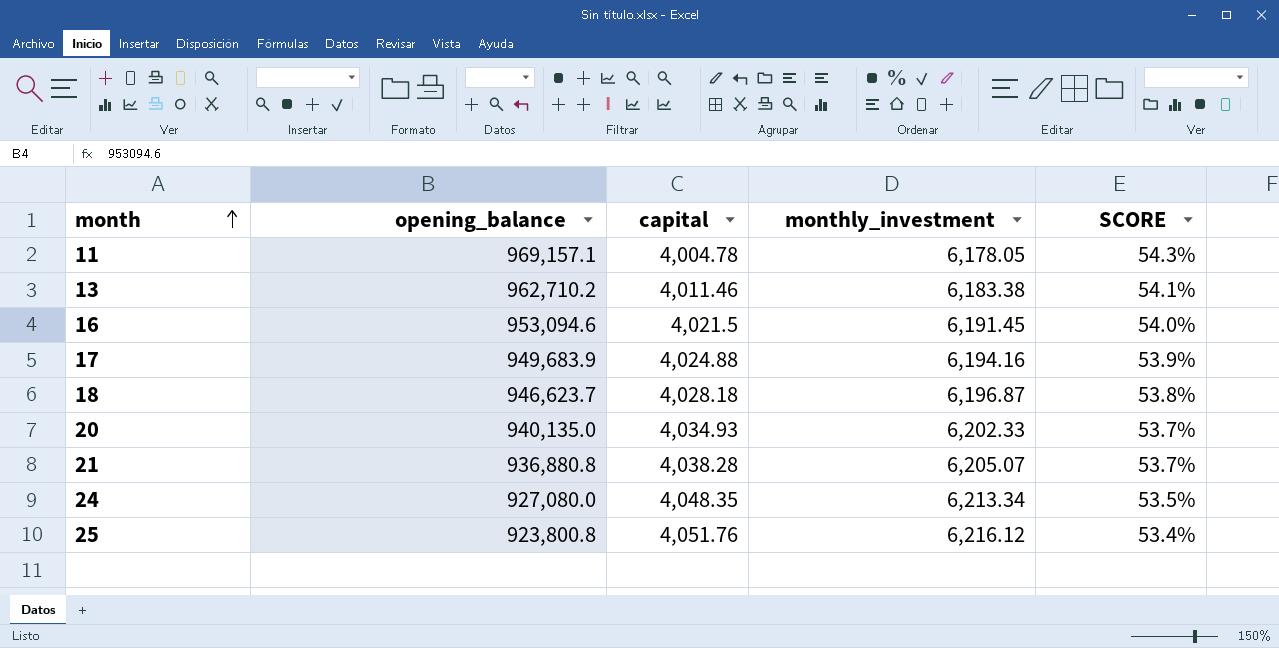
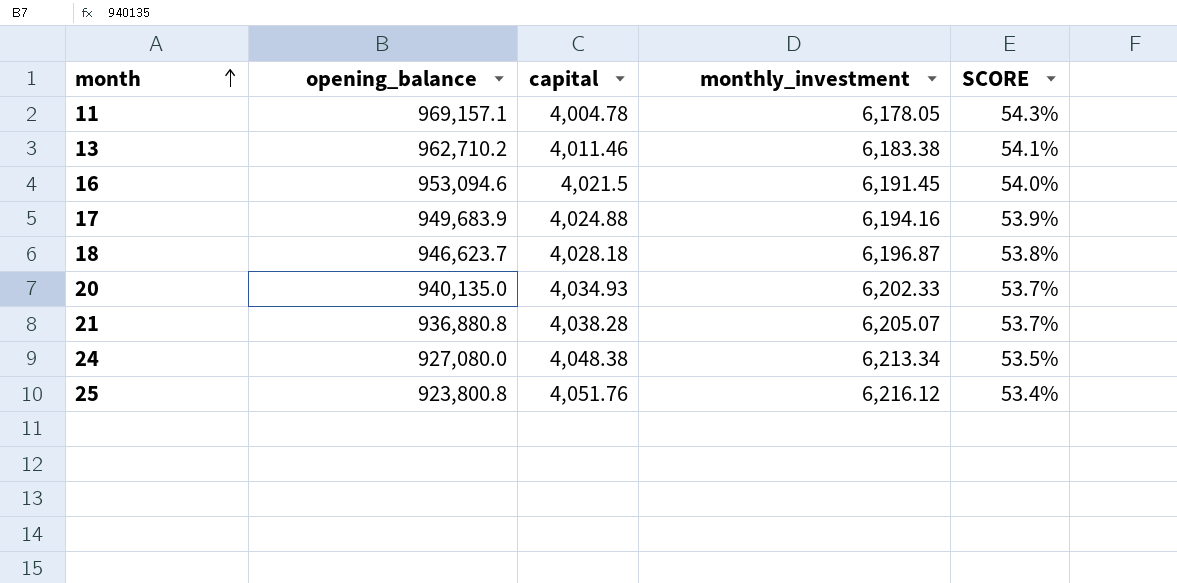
24 | capital: 4,048.35 -> 4,048.38

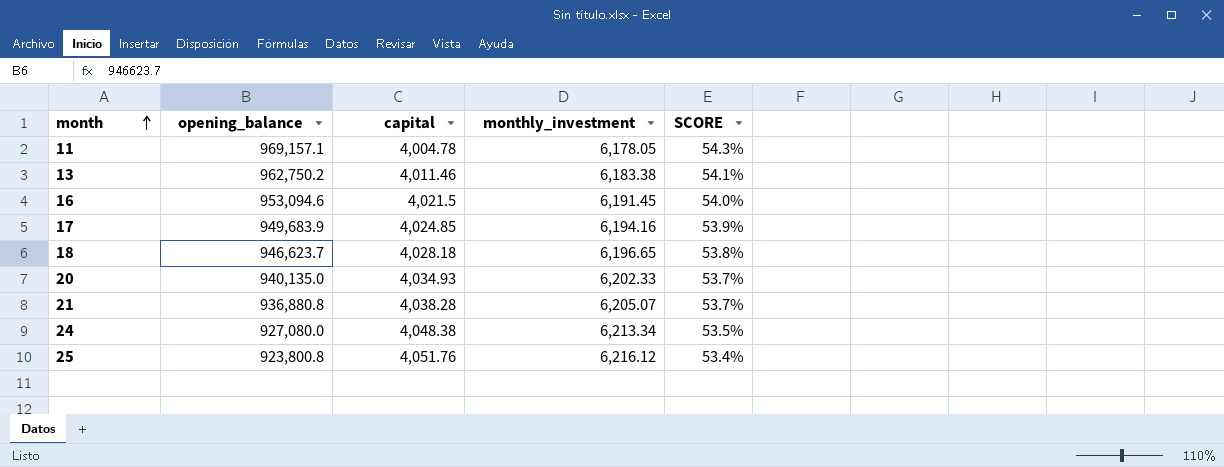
13 | opening_balance: 962,710.2 -> 962,750.2
17 | capital: 4,024.88 -> 4,024.85
18 | monthly_investment: 6,196.87 -> 6,196.65

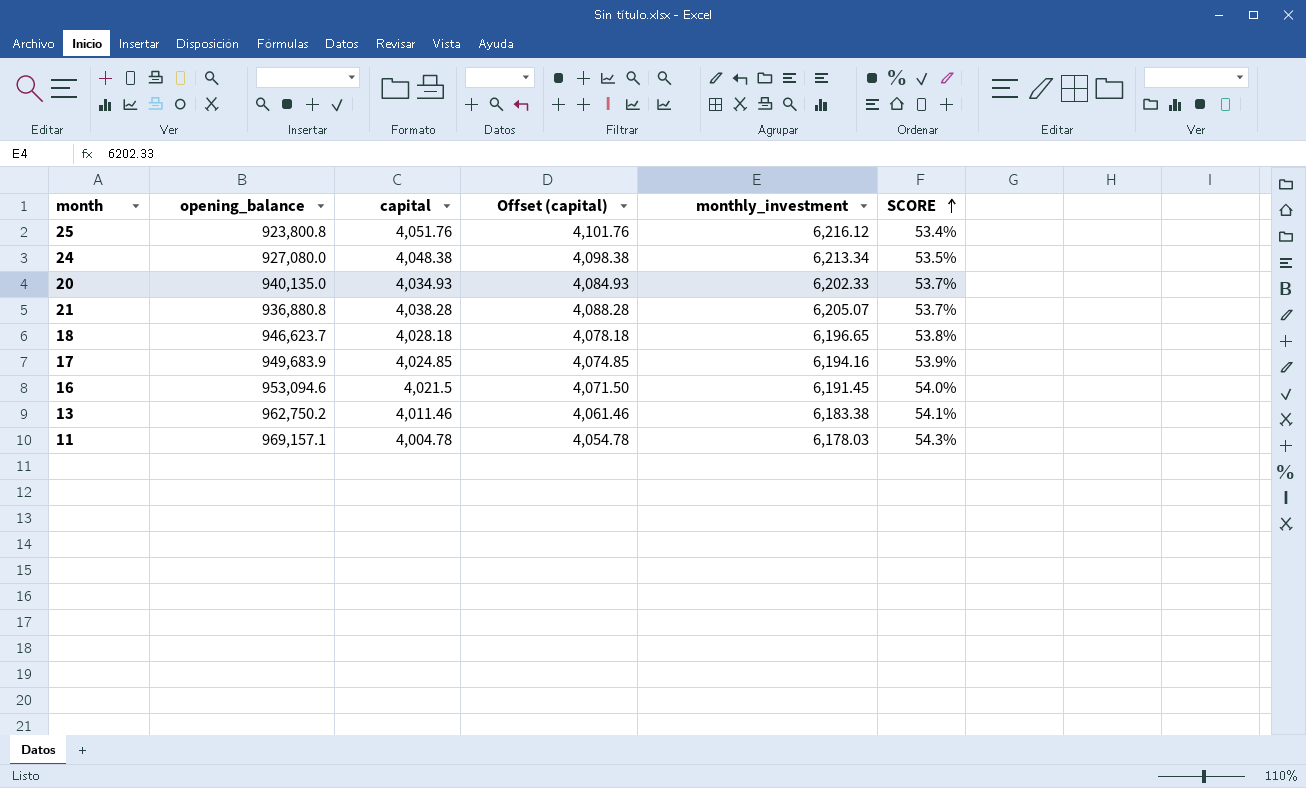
row order: month ascending -> SCORE ascending
column Offset (capital) | formula: none -> [capital] + 50
11 | monthly_investment: 6,178.05 -> 6,178.03

